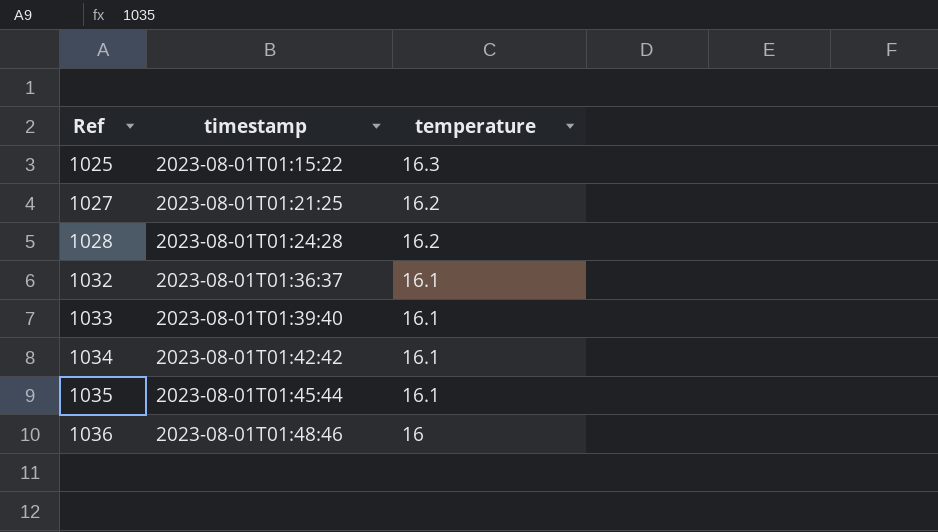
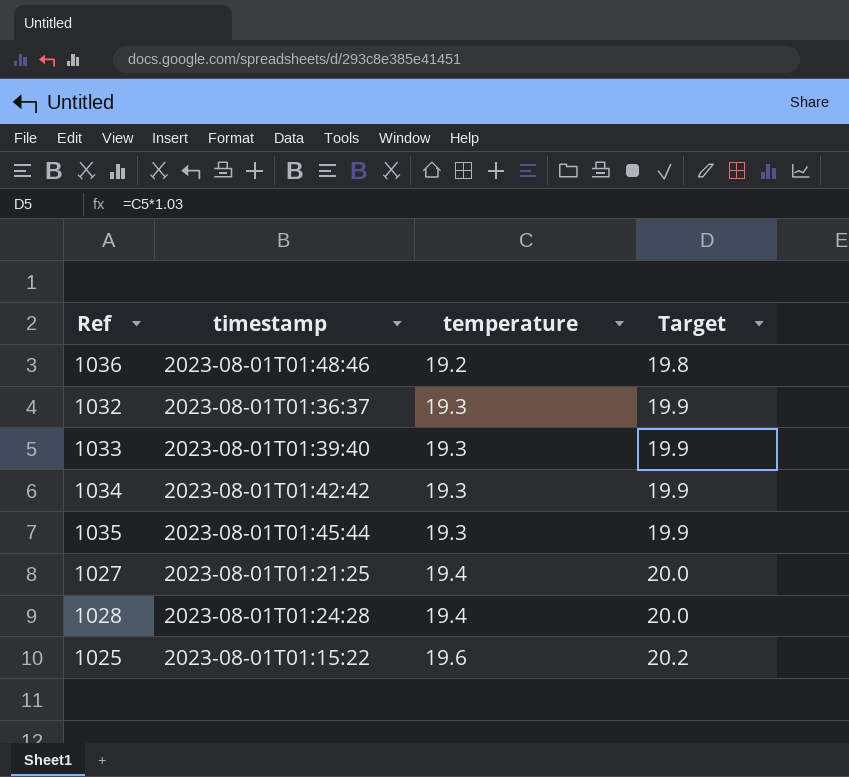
row order: Ref ascending -> temperature ascending
column Target | formula: none -> [temperature] * 1.03
1036 | temperature: 16 -> 19.2
1032 | temperature: 16.1 -> 19.3
1033 | temperature: 16.1 -> 19.3
1034 | temperature: 16.1 -> 19.3
1035 | temperature: 16.1 -> 19.3
1027 | temperature: 16.2 -> 19.4
1028 | temperature: 16.2 -> 19.4
1025 | temperature: 16.3 -> 19.6

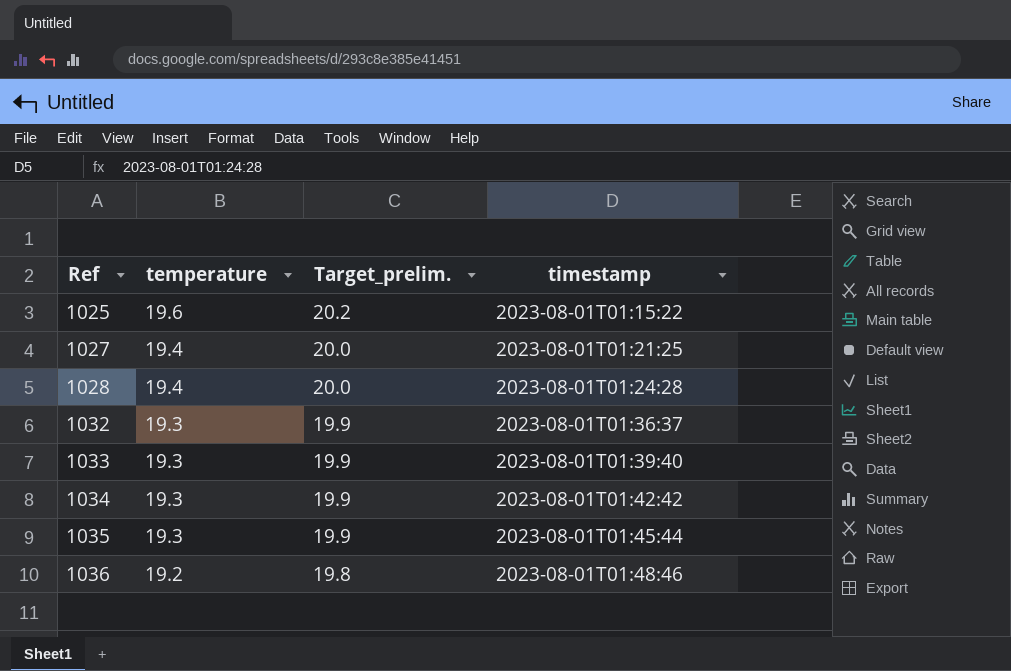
row order: temperature ascending -> Ref ascending
column name: Target -> Target_prelim.
column timestamp | position: 2 -> 4

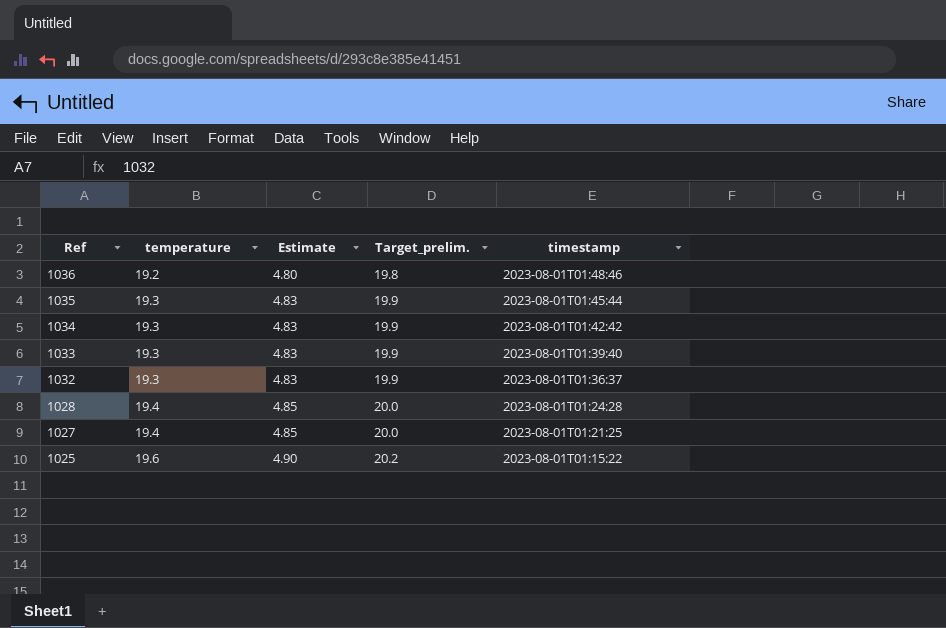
row order: Ref ascending -> Ref descending
column Estimate | formula: none -> [temperature] * 0.25

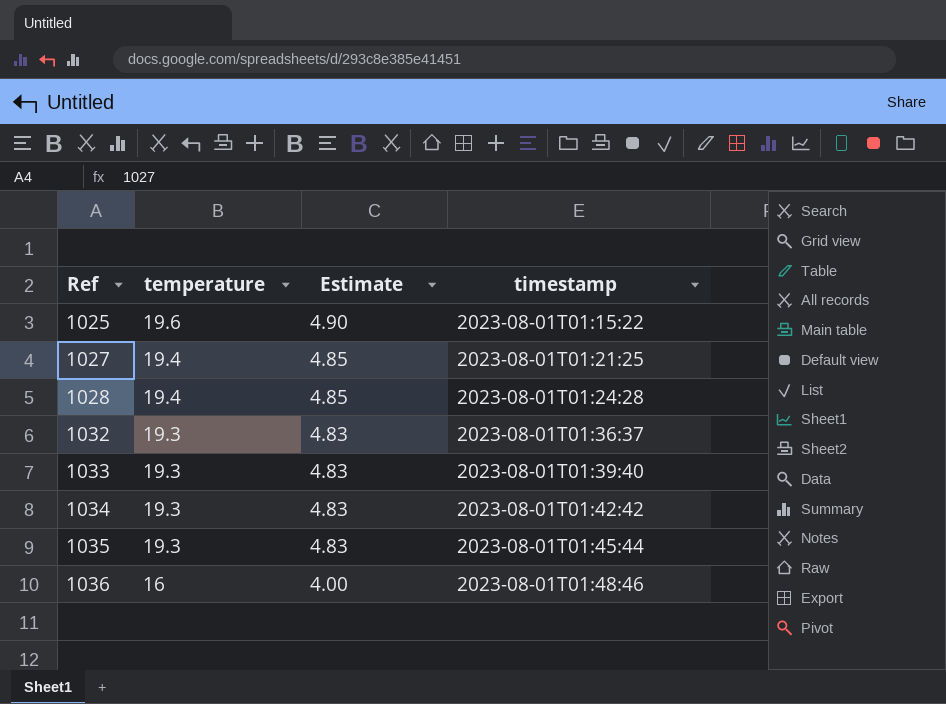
row order: Ref descending -> Ref ascending
column Target_prelim. | formula: [temperature] * 1.03 -> none
1036 | temperature: 19.2 -> 16
1036 | Estimate: 4.80 -> 4.00

